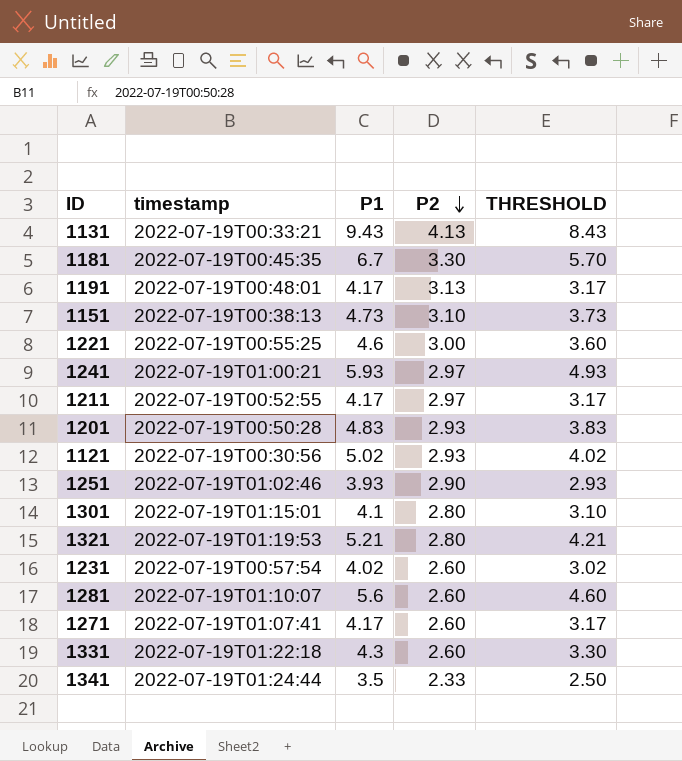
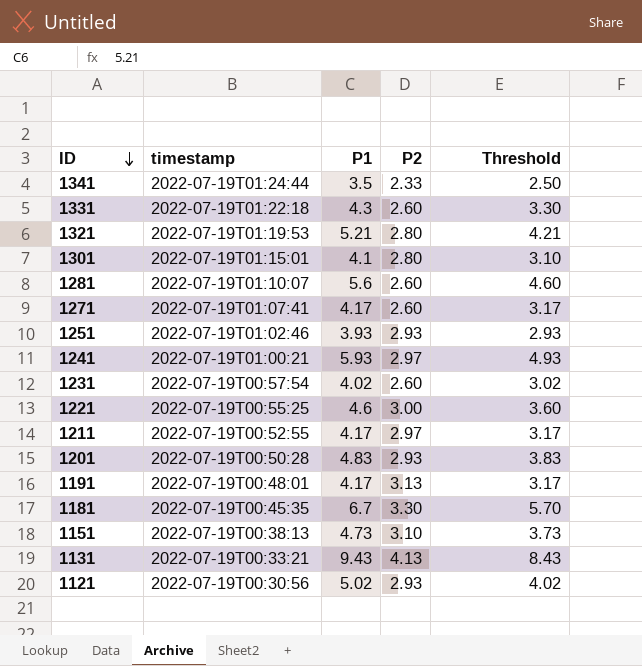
row order: P2 descending -> ID descending
column name: THRESHOLD -> Threshold
1251 | P2: 2.90 -> 2.93

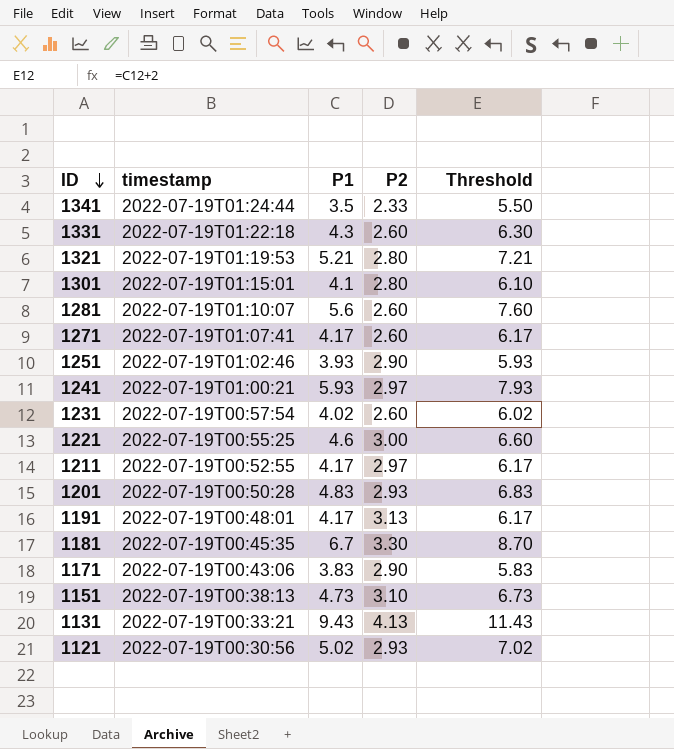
column Threshold | formula: [P1] - 1 -> [P1] + 2
1251 | P2: 2.93 -> 2.90
row 1171: none -> 2022-07-19T00:43:06 | 3.83 | 2.90 | 5.83

